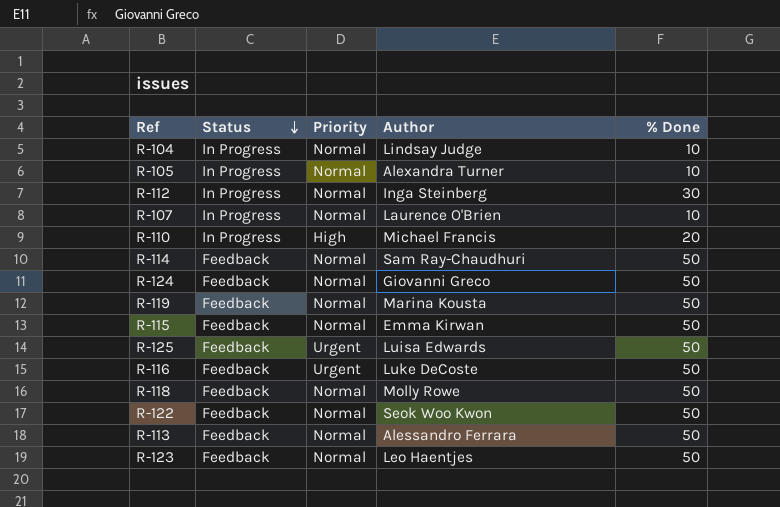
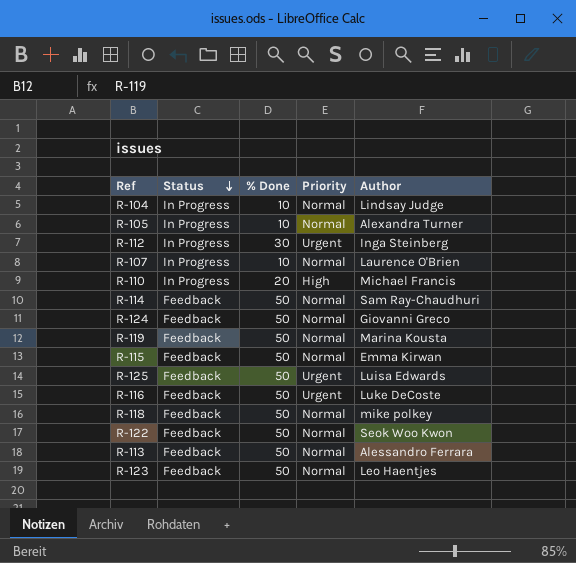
column % Done | position: 5 -> 3
R-112 | Priority: Normal -> Urgent
R-118 | Author: Molly Rowe -> mike polkey

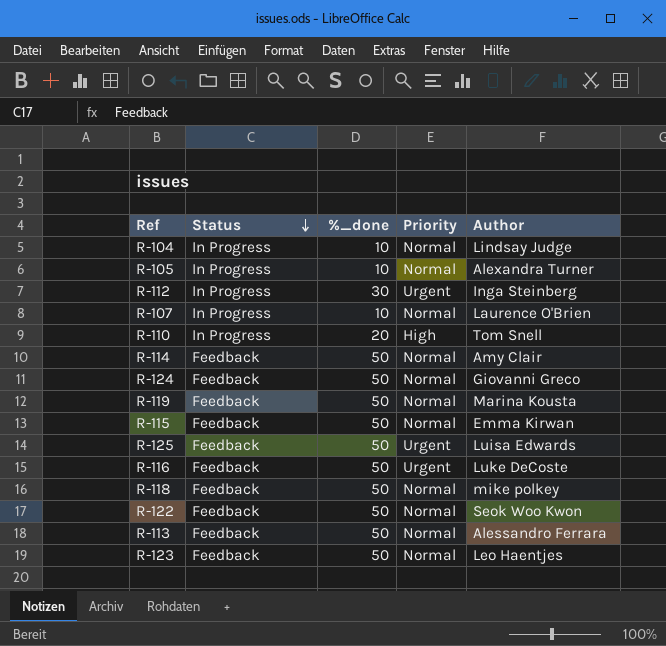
column name: % Done -> %_done
R-110 | Author: Michael Francis -> Tom Snell
R-114 | Author: Sam Ray-Chaudhuri -> Amy Clair

